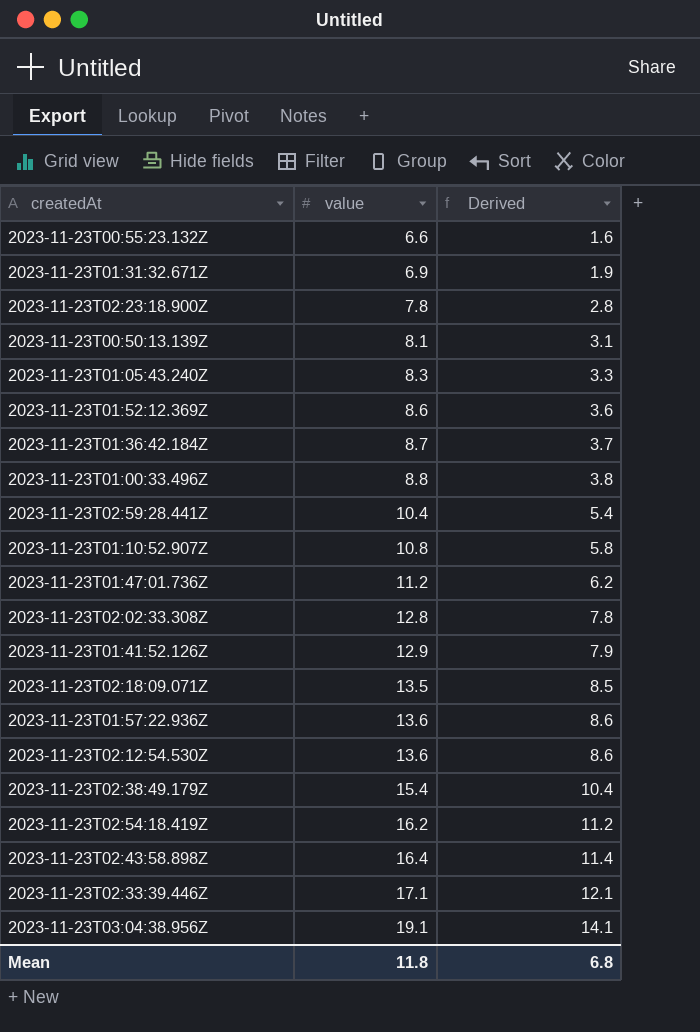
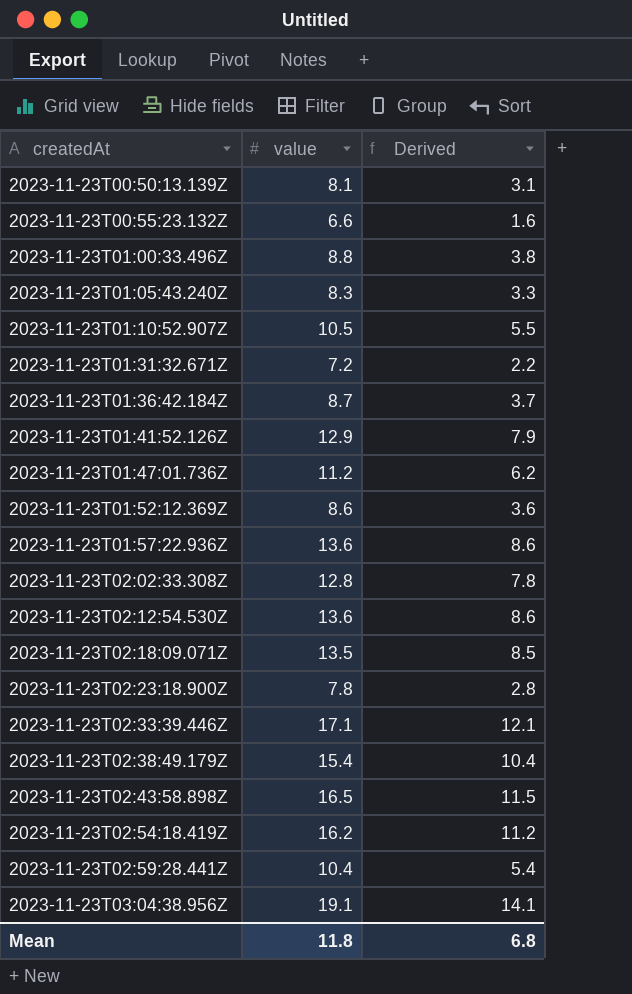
row order: value ascending -> createdAt ascending
2023-11-23T01:10:52.907Z | value: 10.8 -> 10.5
2023-11-23T01:10:52.907Z | Derived: 5.8 -> 5.5
2023-11-23T01:31:32.671Z | value: 6.9 -> 7.2
2023-11-23T01:31:32.671Z | Derived: 1.9 -> 2.2
2023-11-23T02:43:58.898Z | value: 16.4 -> 16.5
2023-11-23T02:43:58.898Z | Derived: 11.4 -> 11.5

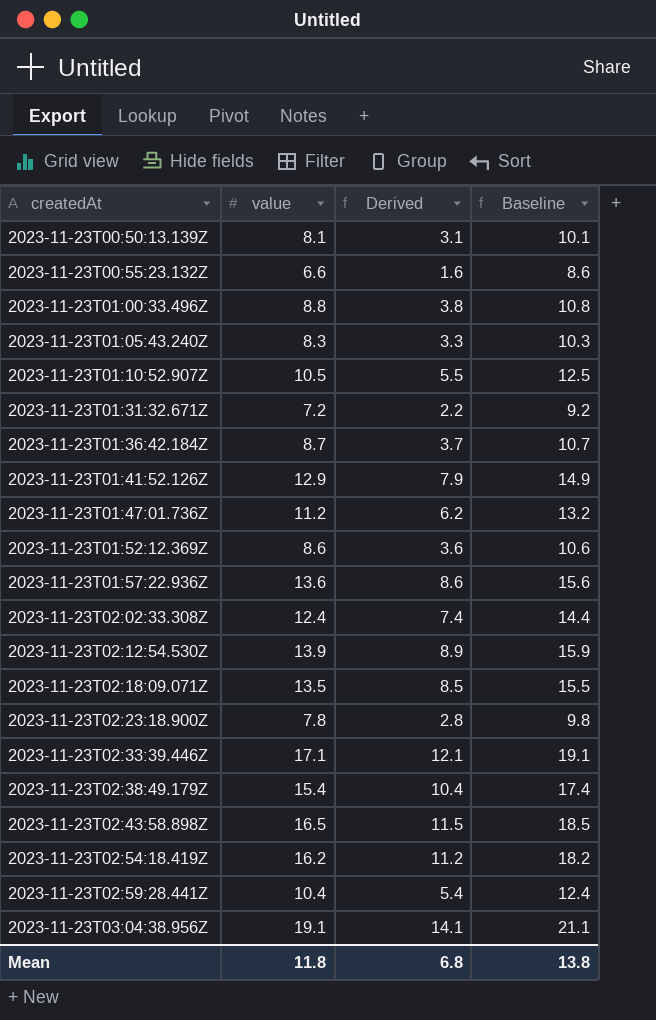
column Baseline | formula: none -> [value] + 2
2023-11-23T02:02:33.308Z | value: 12.8 -> 12.4
2023-11-23T02:02:33.308Z | Derived: 7.8 -> 7.4
2023-11-23T02:12:54.530Z | value: 13.6 -> 13.9
2023-11-23T02:12:54.530Z | Derived: 8.6 -> 8.9

